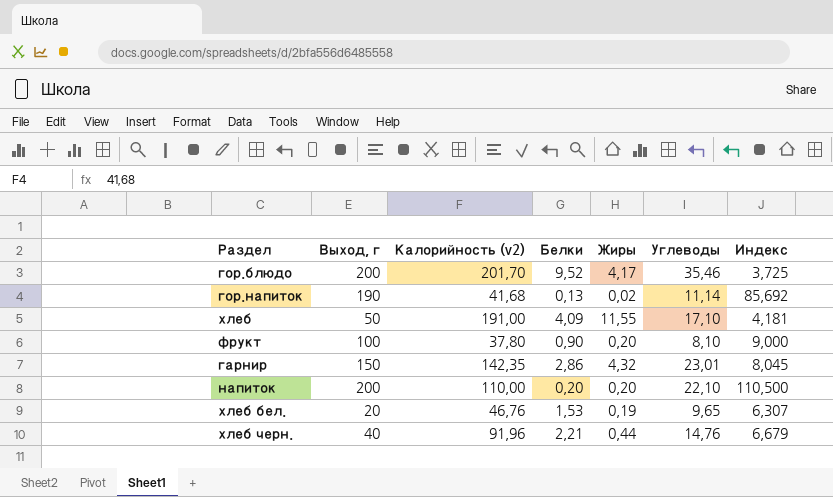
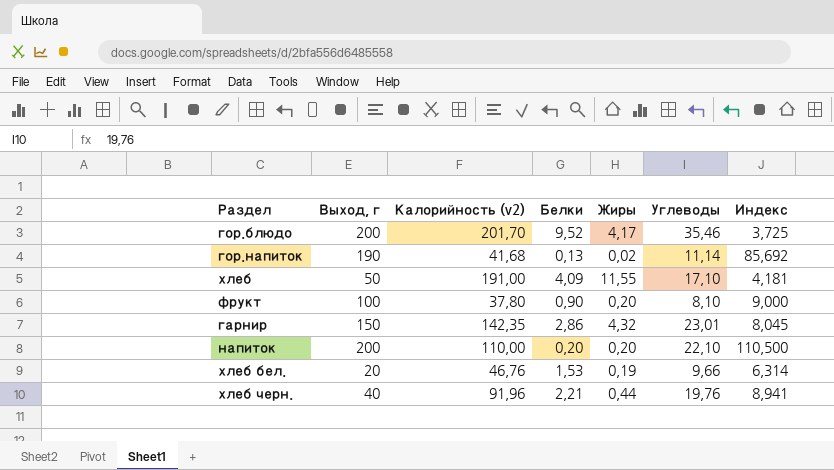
хлеб бел. | Углеводы: 9,65 -> 9,66
хлеб бел. | Индекс: 6,307 -> 6,314
хлеб черн. | Углеводы: 14,76 -> 19,76
хлеб черн. | Индекс: 6,679 -> 8,941

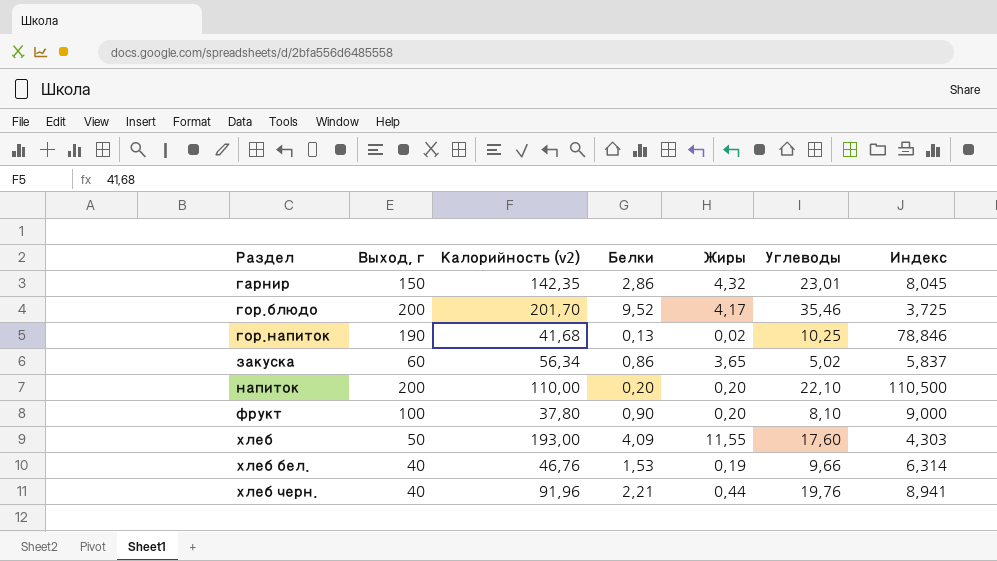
row order: none -> Раздел ascending
гор.напиток | Углеводы: 11,14 -> 10,25
гор.напиток | Индекс: 85,692 -> 78,846
row закуска: none -> 60 | 56,34 | 0,86 | 3,65 | 5,02 | 5,837
хлеб | Калорийность (v2): 191,00 -> 193,00
хлеб | Углеводы: 17,10 -> 17,60
хлеб | Индекс: 4,181 -> 4,303
хлеб бел. | Выход, г: 20 -> 40

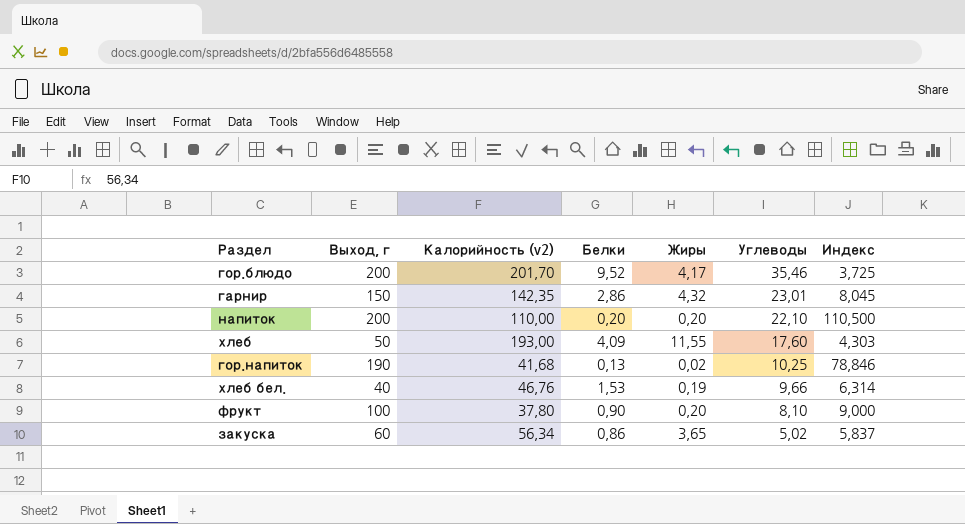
row order: Раздел ascending -> Углеводы descending
row хлеб черн.: 40 | 91,96 | 2,21 | 0,44 | 19,76 | 8,941 -> none

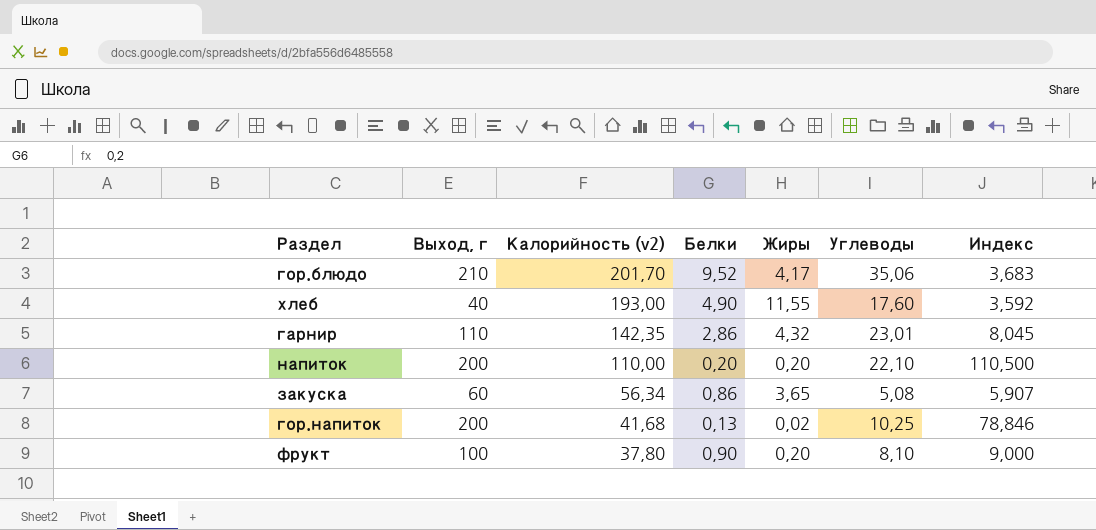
row order: Углеводы descending -> Калорийность (v2) descending
row хлеб бел.: 40 | 46,76 | 1,53 | 0,19 | 9,66 | 6,314 -> none
гор.блюдо | Выход, г: 200 -> 210
гор.блюдо | Углеводы: 35,46 -> 35,06
гор.блюдо | Индекс: 3,725 -> 3,683
хлеб | Выход, г: 50 -> 40
хлеб | Белки: 4,09 -> 4,90
хлеб | Индекс: 4,303 -> 3,592
гарнир | Выход, г: 150 -> 110
закуска | Углеводы: 5,02 -> 5,08
закуска | Индекс: 5,837 -> 5,907
гор.напиток | Выход, г: 190 -> 200

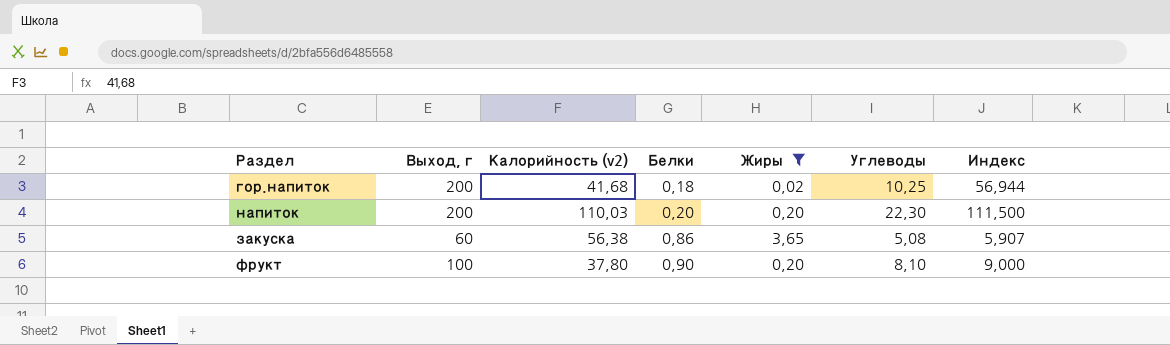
filter: none -> Жиры <= 3,65
row order: Калорийность (v2) descending -> Белки ascending
гор.напиток | Белки: 0,13 -> 0,18
гор.напиток | Индекс: 78,846 -> 56,944
напиток | Калорийность (v2): 110,00 -> 110,03
напиток | Углеводы: 22,10 -> 22,30
напиток | Индекс: 110,500 -> 111,500
закуска | Калорийность (v2): 56,34 -> 56,38

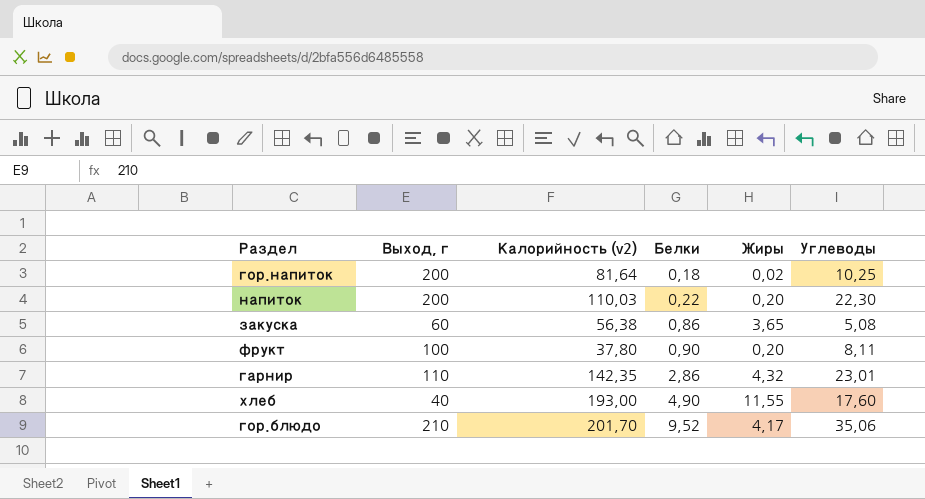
filter: Жиры <= 3,65 -> none
column Индекс | formula: [Углеводы] / [Белки] -> none
гор.напиток | Калорийность (v2): 41,68 -> 81,64
напиток | Белки: 0,20 -> 0,22
фрукт | Углеводы: 8,10 -> 8,11

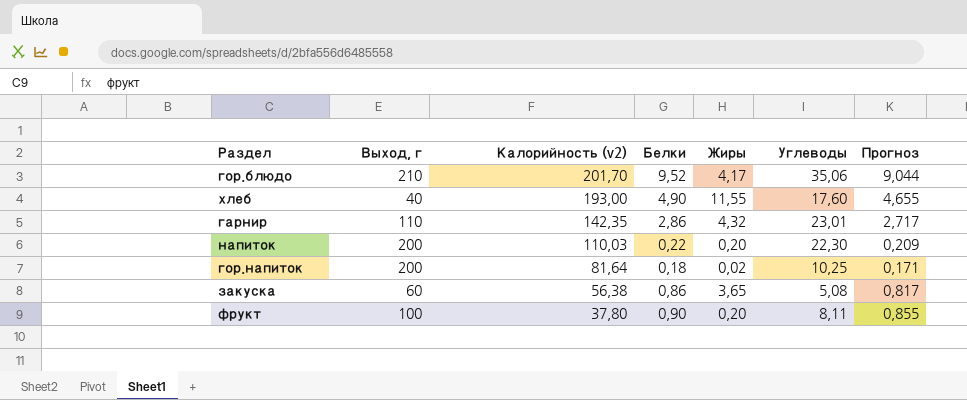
row order: Белки ascending -> Калорийность (v2) descending
column Прогноз | formula: none -> [Белки] * 0,95

